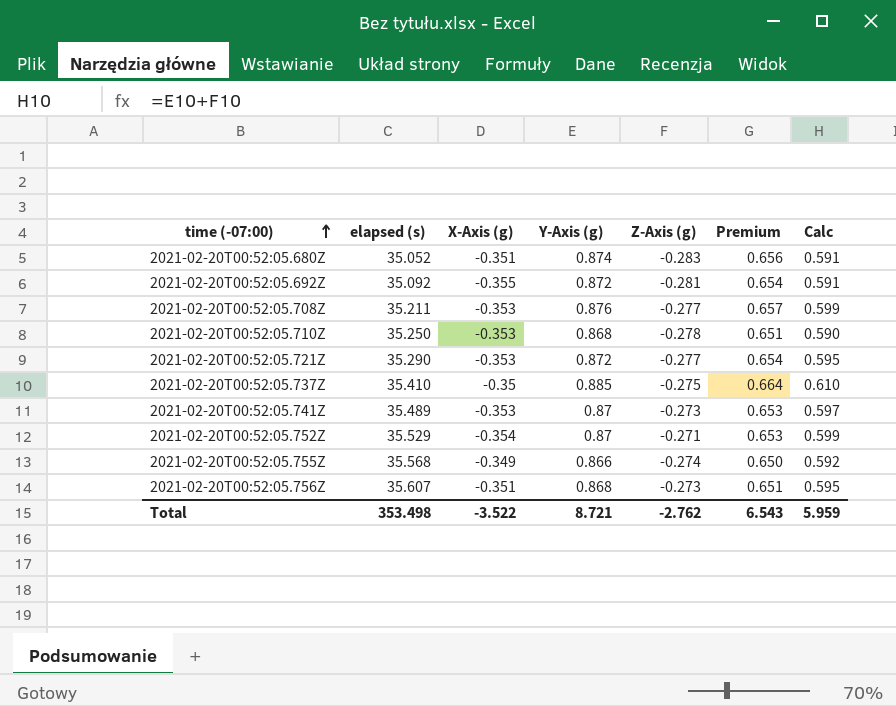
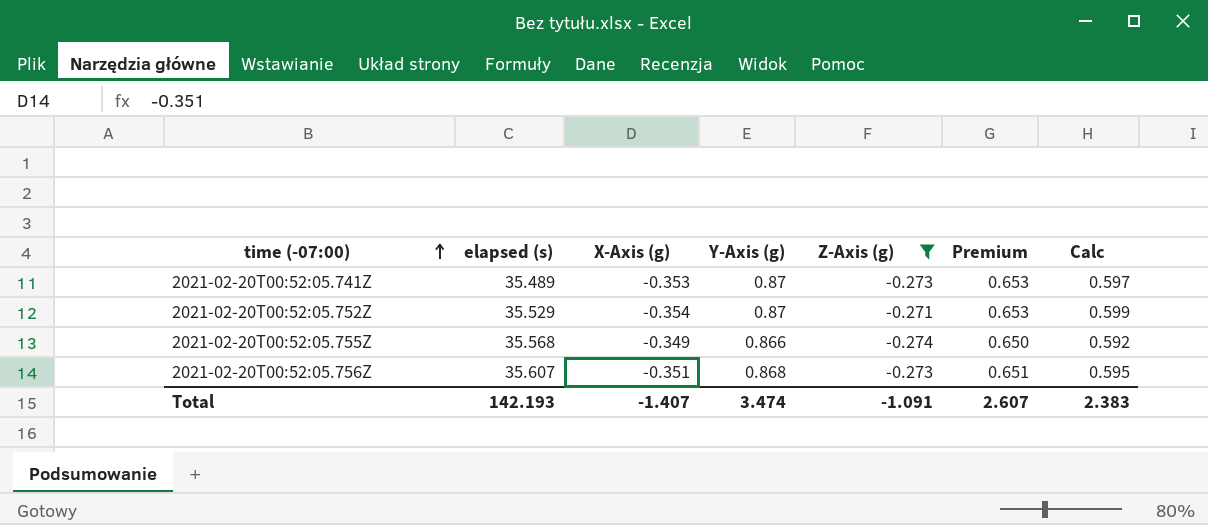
filter: none -> Z-Axis (g) >= -0.274
Total | elapsed (s): 353.498 -> 142.193
Total | X-Axis (g): -3.522 -> -1.407
Total | Y-Axis (g): 8.721 -> 3.474
Total | Z-Axis (g): -2.762 -> -1.091
Total | Premium: 6.543 -> 2.607
Total | Calc: 5.959 -> 2.383

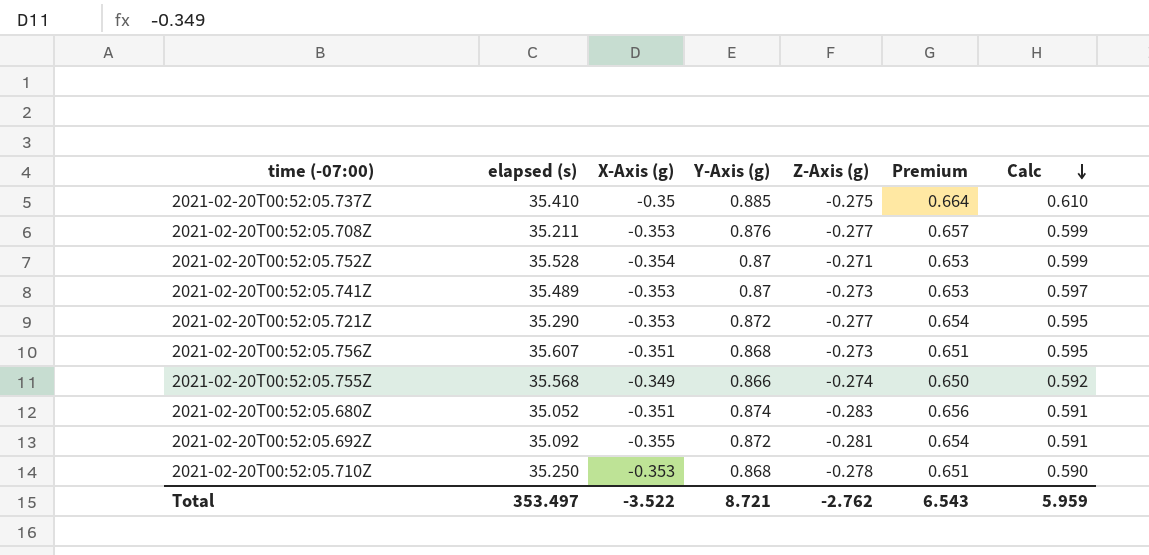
filter: Z-Axis (g) >= -0.274 -> none
row order: time (-07:00) ascending -> Calc descending
2021-02-20T00:52:05.752Z | elapsed (s): 35.529 -> 35.528
Total | elapsed (s): 142.193 -> 353.497
Total | X-Axis (g): -1.407 -> -3.522
Total | Y-Axis (g): 3.474 -> 8.721
Total | Z-Axis (g): -1.091 -> -2.762
Total | Premium: 2.607 -> 6.543
Total | Calc: 2.383 -> 5.959

